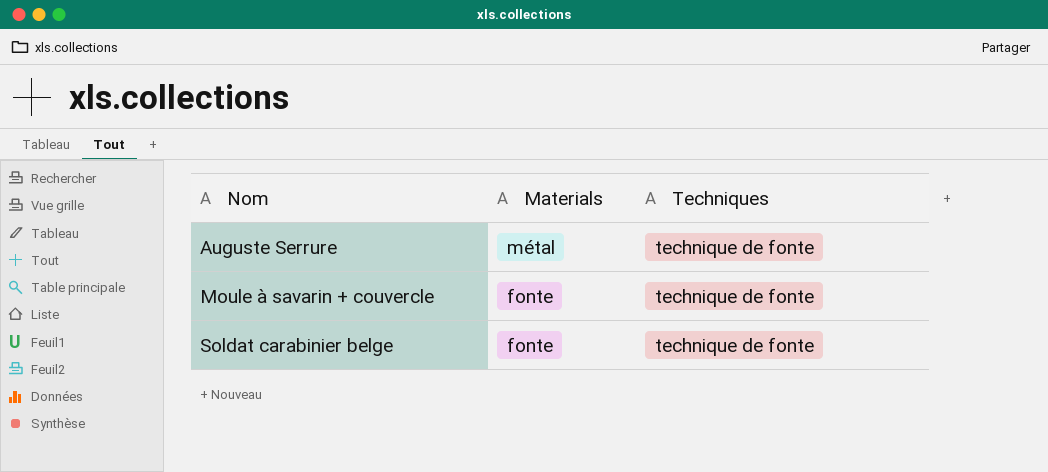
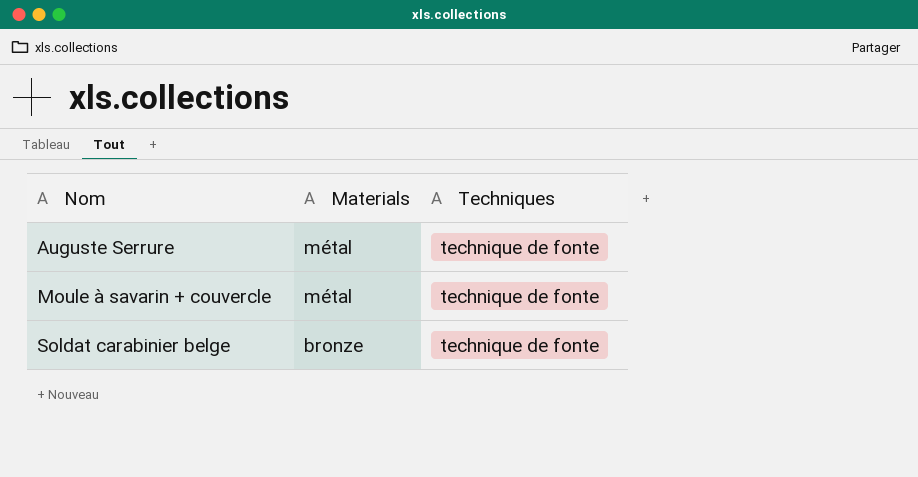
Moule à savarin + couvercle | Materials: fonte -> métal
Soldat carabinier belge | Materials: fonte -> bronze

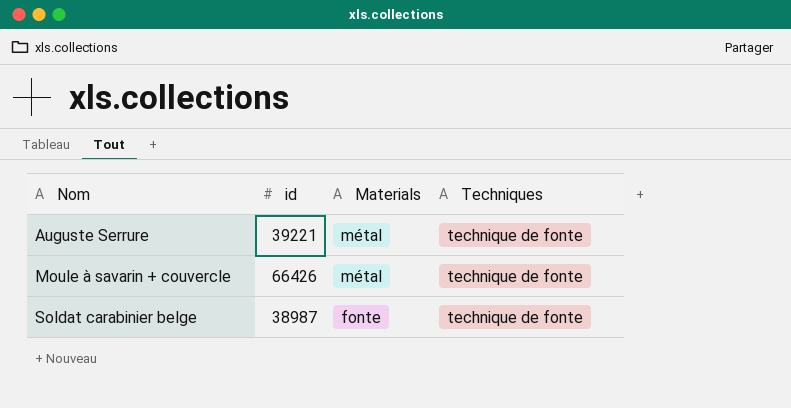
column id | position: none -> 2
Soldat carabinier belge | Materials: bronze -> fonte

